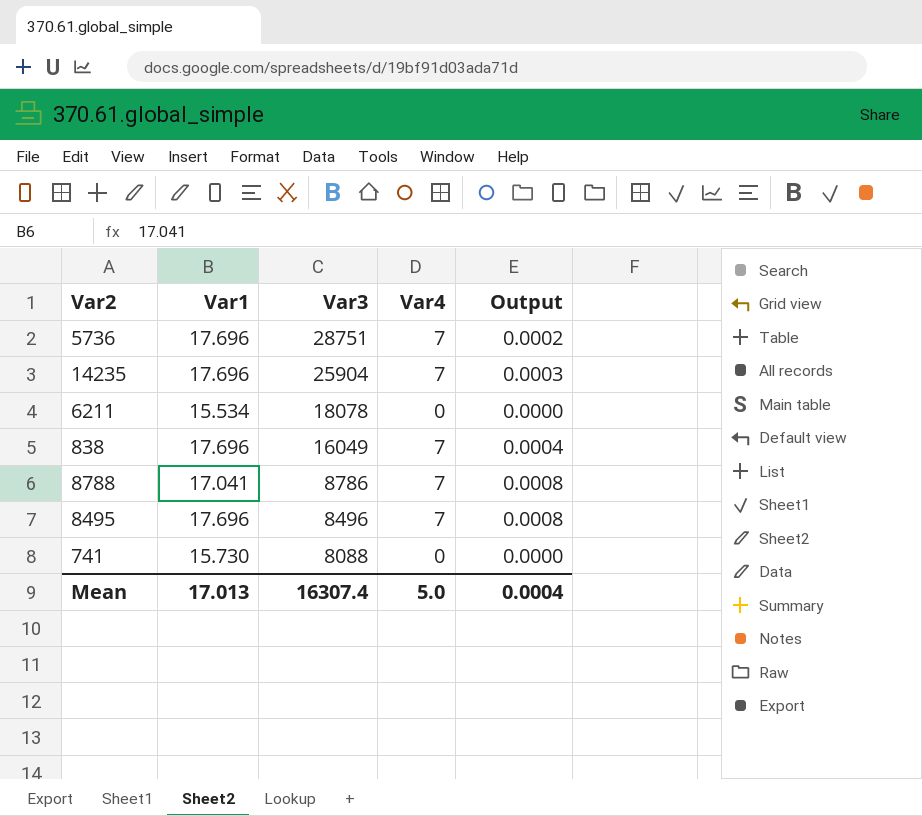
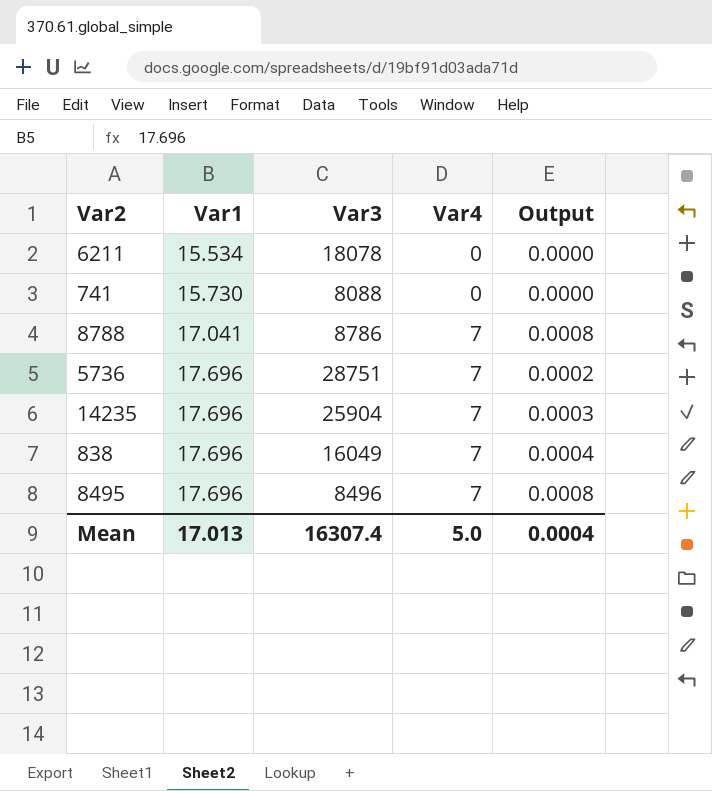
row order: Var3 descending -> Var1 ascending

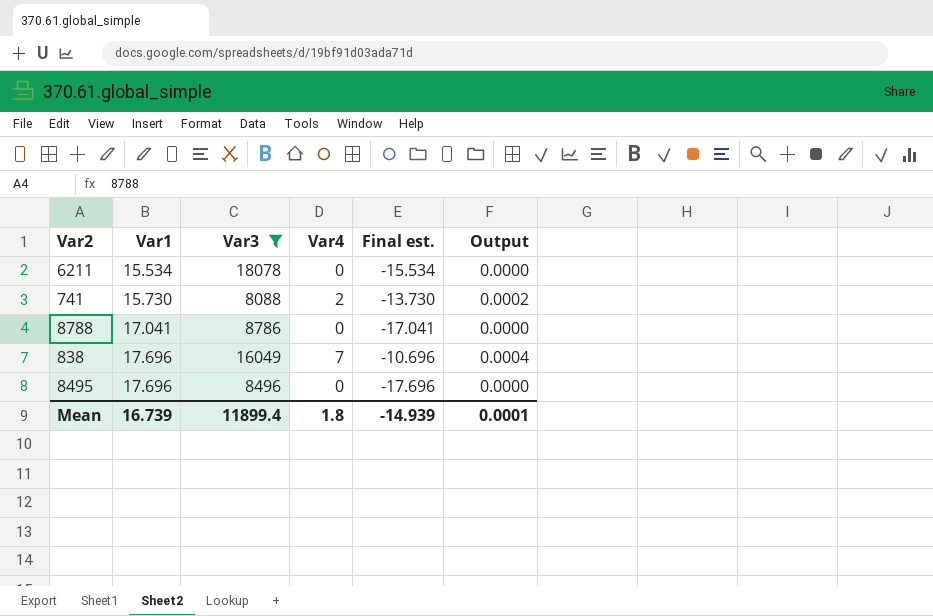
filter: none -> Var3 <= 18078
column Final est. | formula: none -> [Var4] - [Var1]
741 | Var4: 0 -> 2
741 | Output: 0.0000 -> 0.0002
8788 | Var4: 7 -> 0
8788 | Output: 0.0008 -> 0.0000
8495 | Var4: 7 -> 0
8495 | Output: 0.0008 -> 0.0000
Mean | Var1: 17.013 -> 16.739
Mean | Var3: 16307.4 -> 11899.4
Mean | Var4: 5.0 -> 1.8
Mean | Output: 0.0004 -> 0.0001

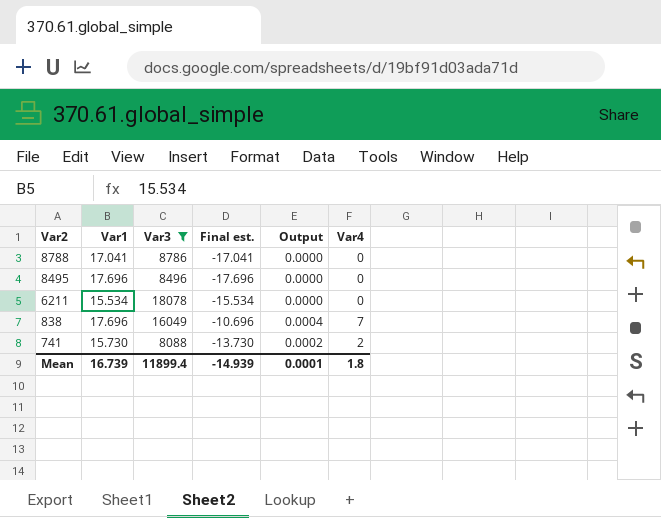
row order: Var1 ascending -> Var2 descending
column Var4 | position: 4 -> 6

